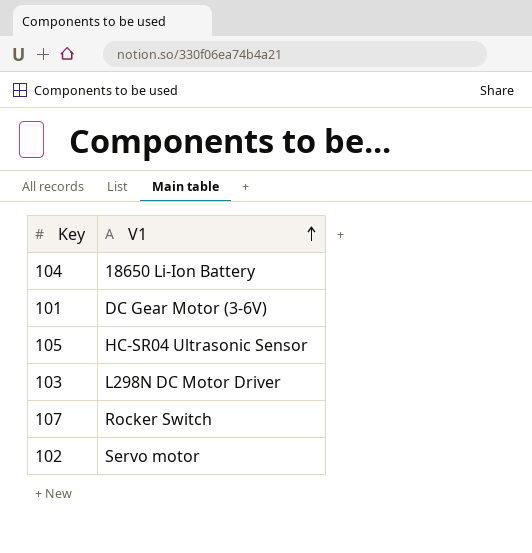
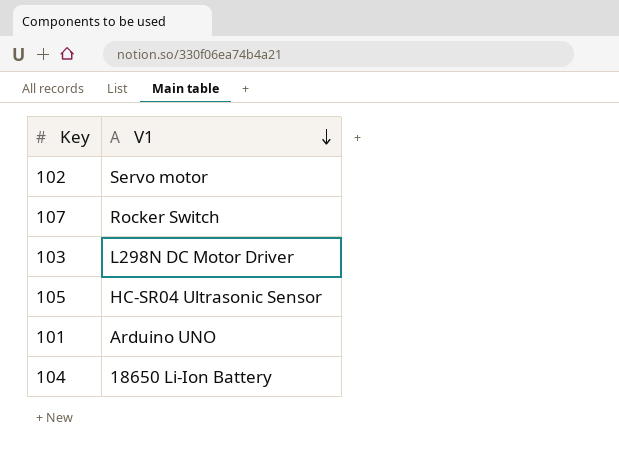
row order: V1 ascending -> V1 descending
101 | V1: DC Gear Motor (3-6V) -> Arduino UNO

